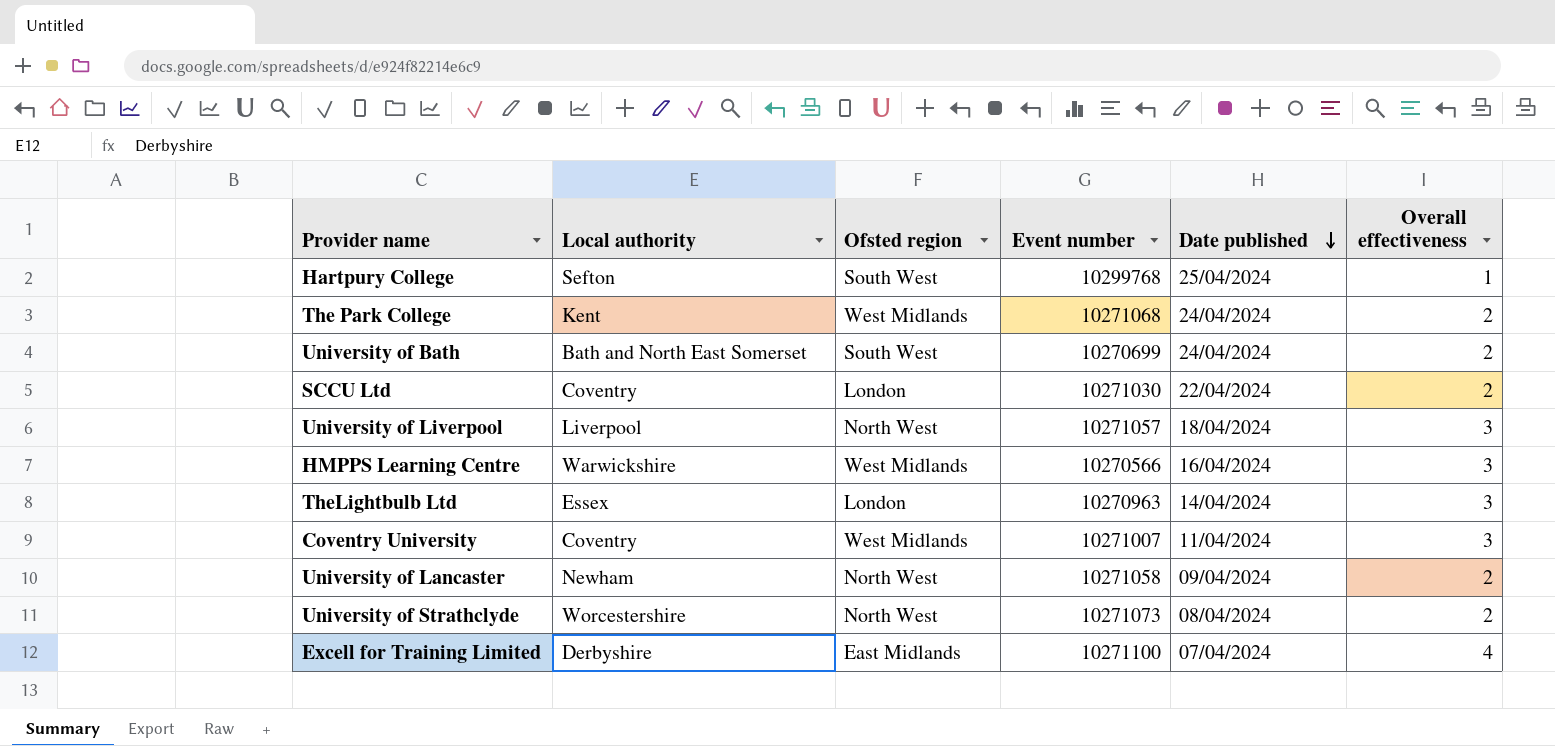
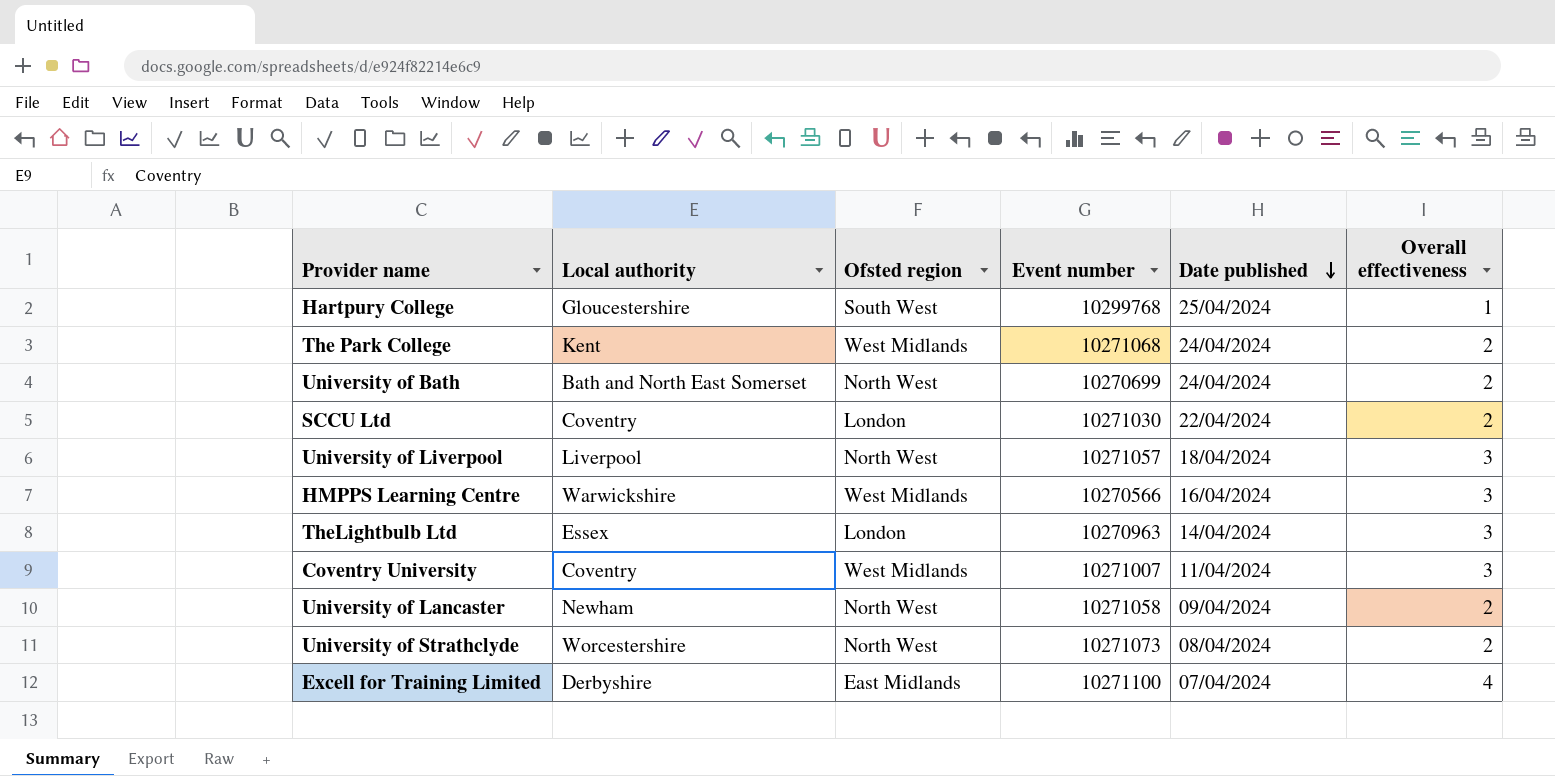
Hartpury College | Local authority: Sefton -> Gloucestershire
University of Bath | Ofsted region: South West -> North West

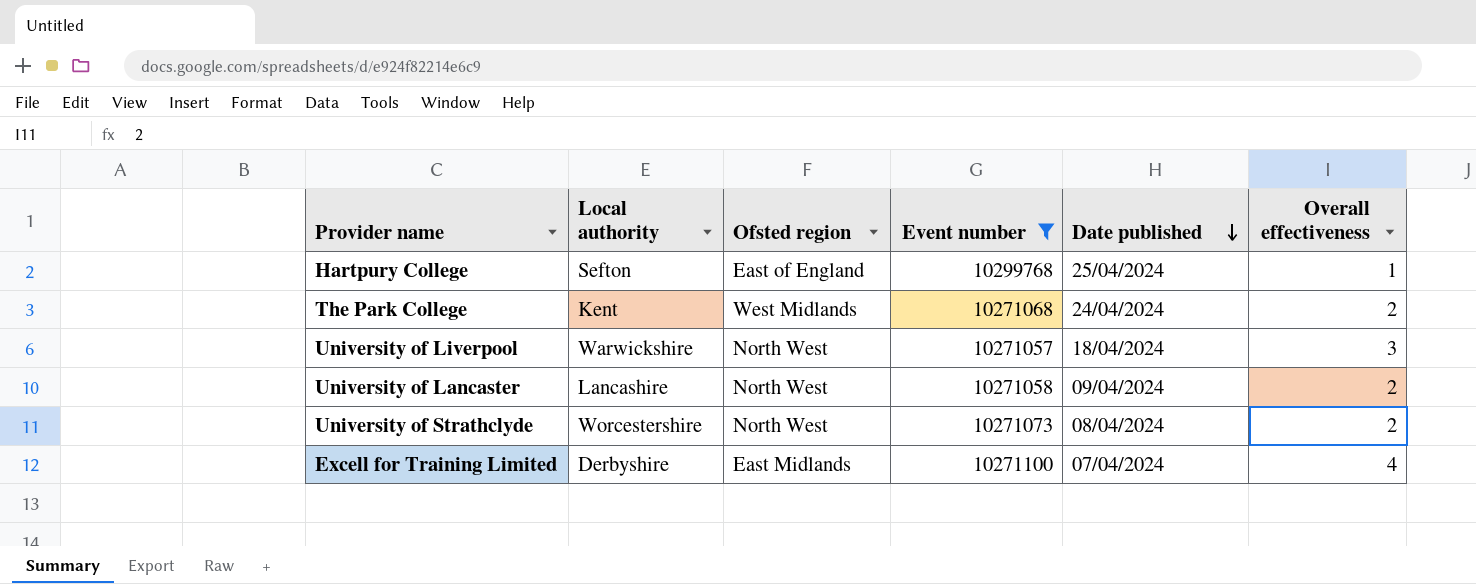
filter: none -> Event number >= 10271057
Hartpury College | Local authority: Gloucestershire -> Sefton
Hartpury College | Ofsted region: South West -> East of England
University of Liverpool | Local authority: Liverpool -> Warwickshire
University of Lancaster | Local authority: Newham -> Lancashire

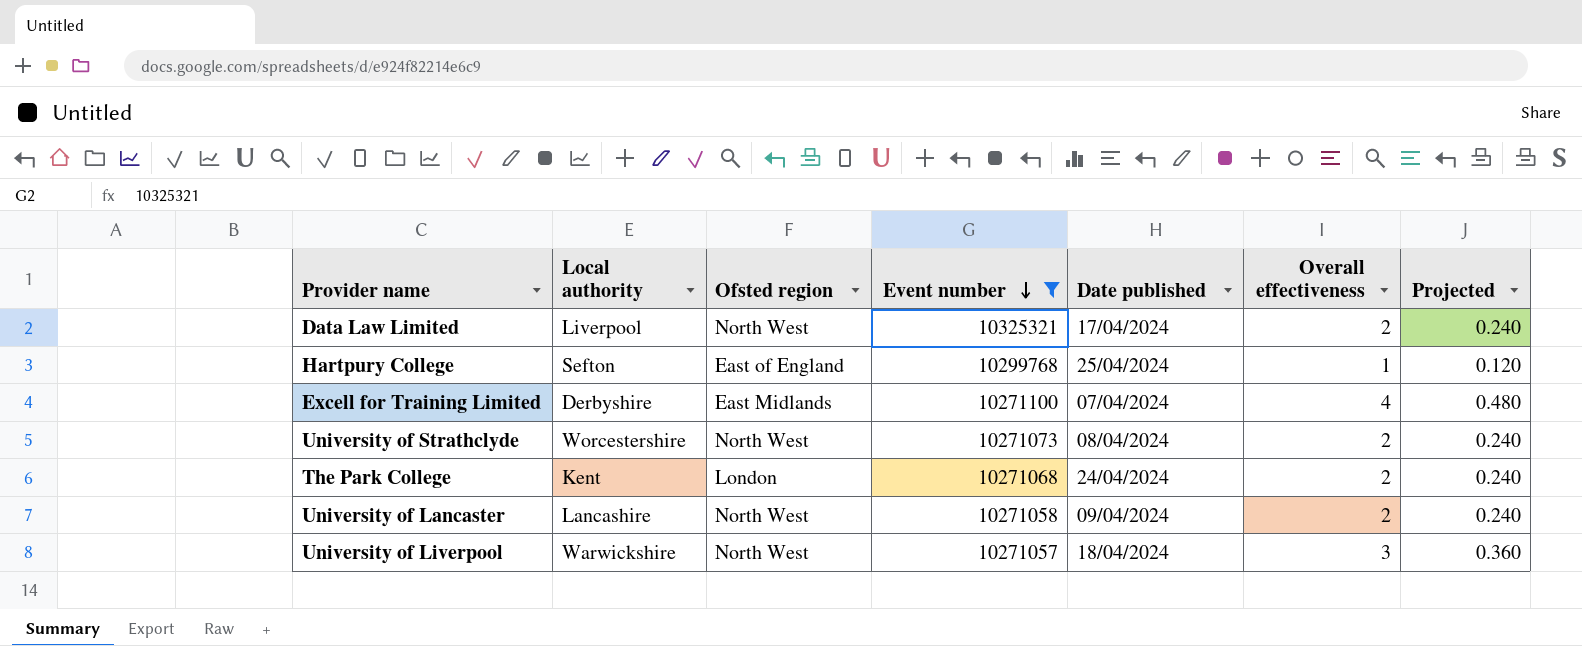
row order: Date published descending -> Event number descending
column Projected | formula: none -> [Overall effectiveness] * 0.12
row Data Law Limited: none -> Liverpool | North West | 10325321 | 17/04/2024 | 2 | 0.240
The Park College | Ofsted region: West Midlands -> London

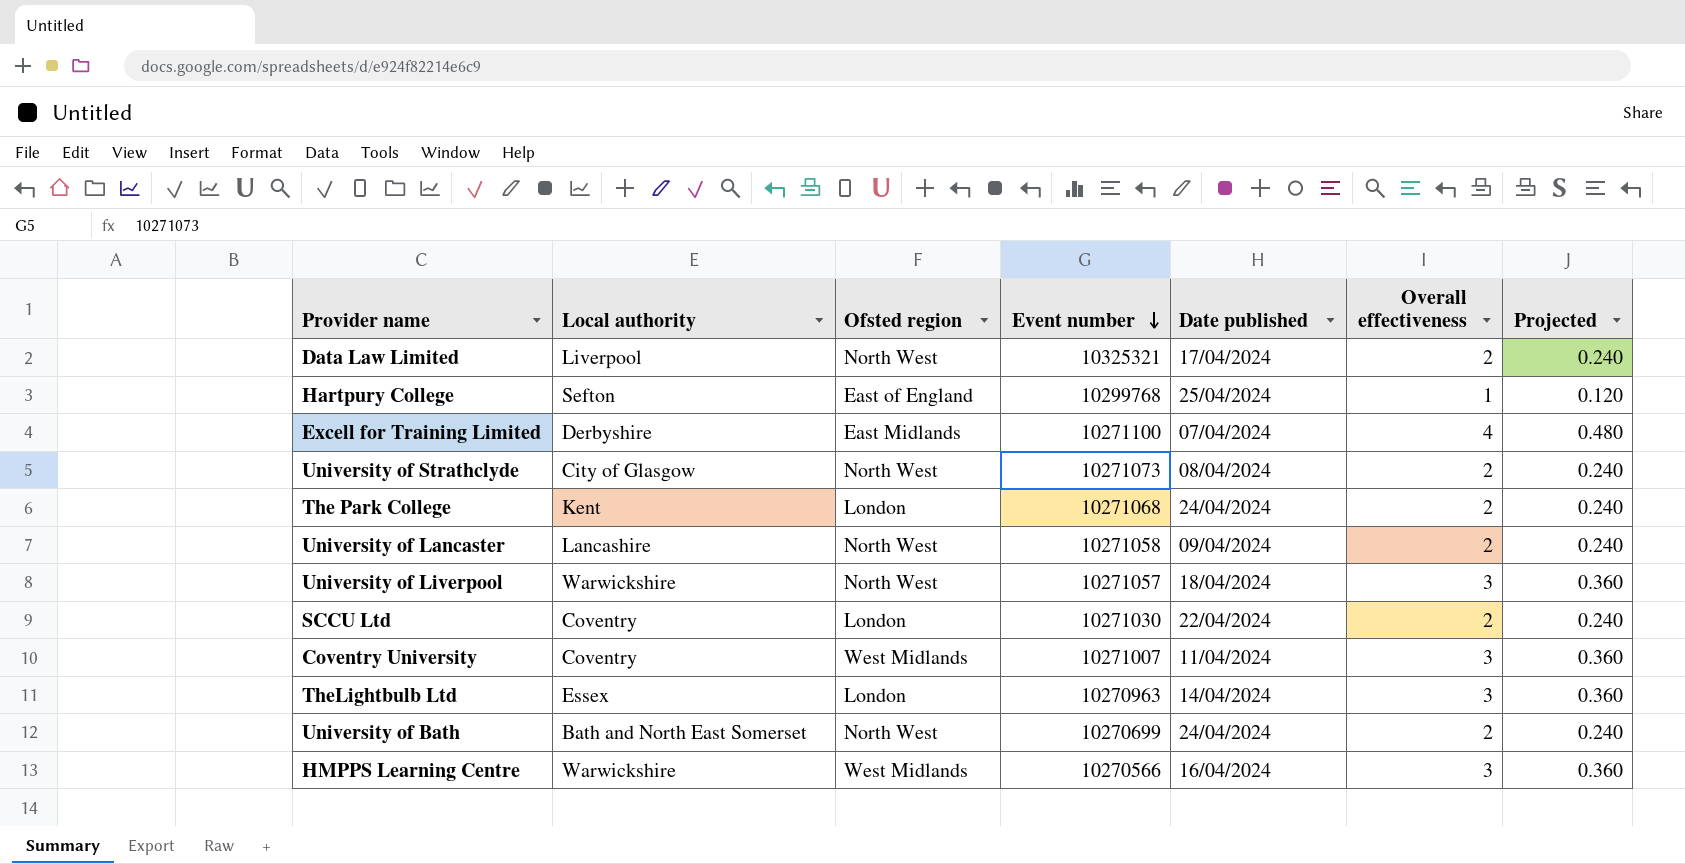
filter: Event number >= 10271057 -> none
University of Strathclyde | Local authority: Worcestershire -> City of Glasgow

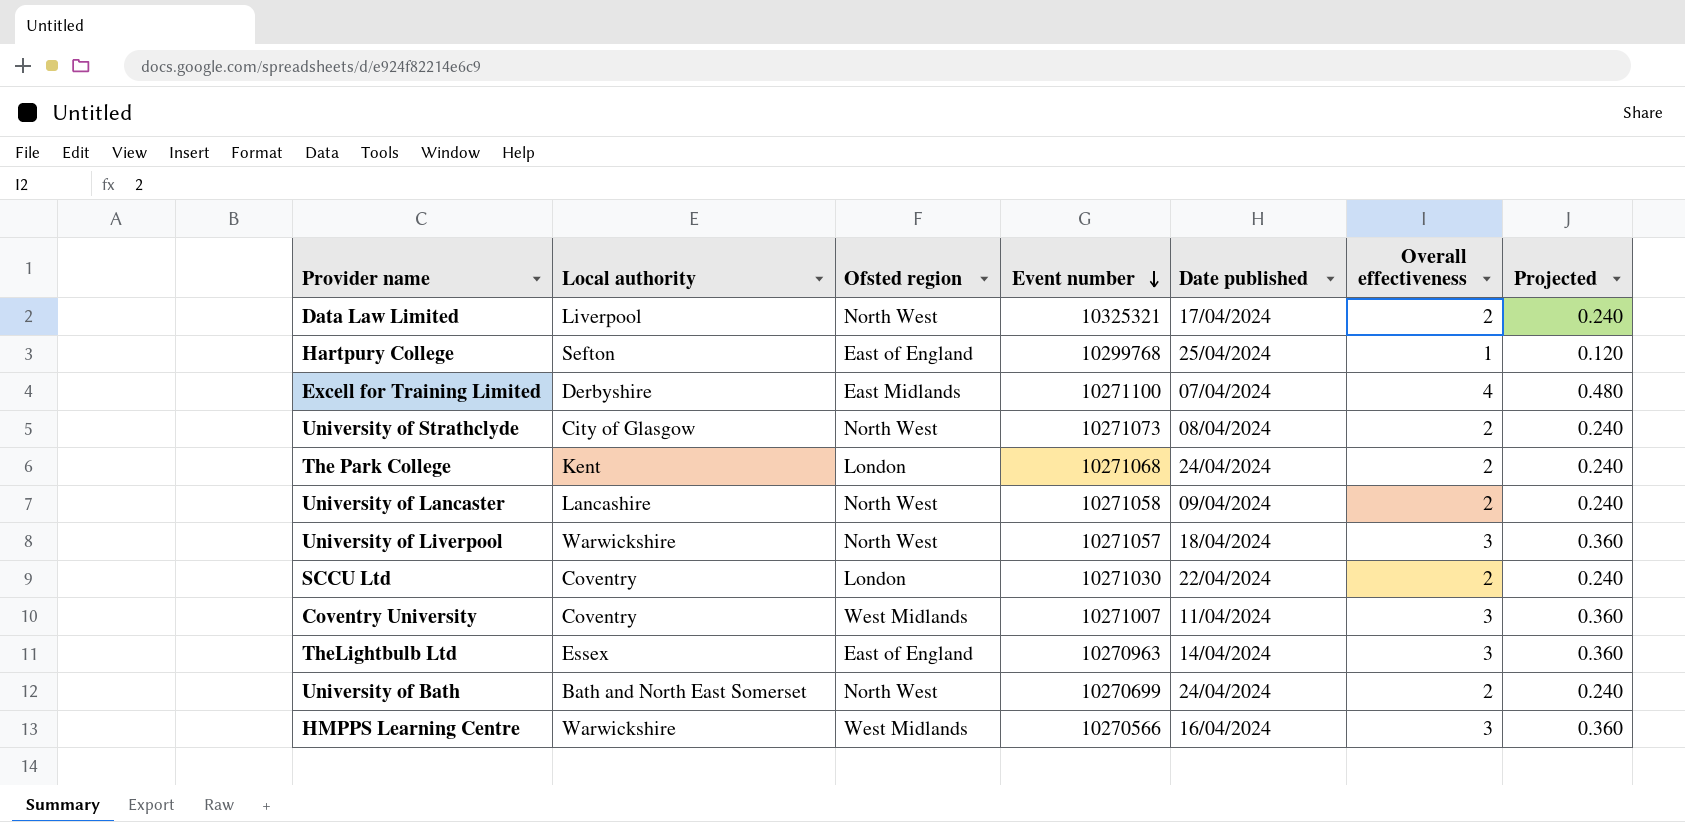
TheLightbulb Ltd | Ofsted region: London -> East of England

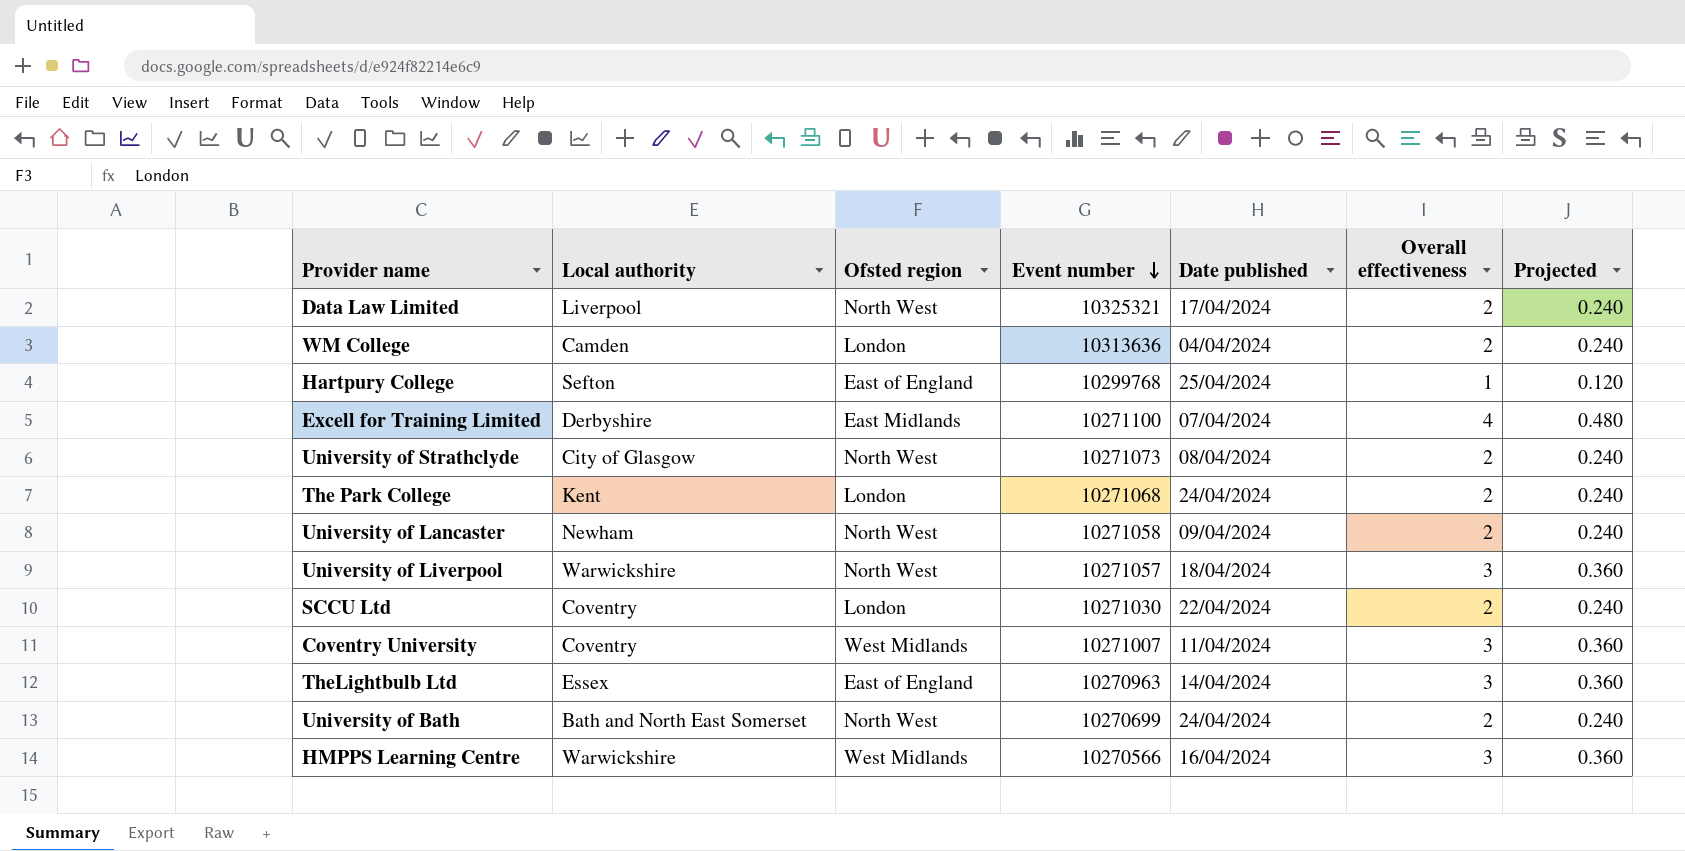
row WM College: none -> Camden | London | 10313636 | 04/04/2024 | 2 | 0.240
University of Lancaster | Local authority: Lancashire -> Newham

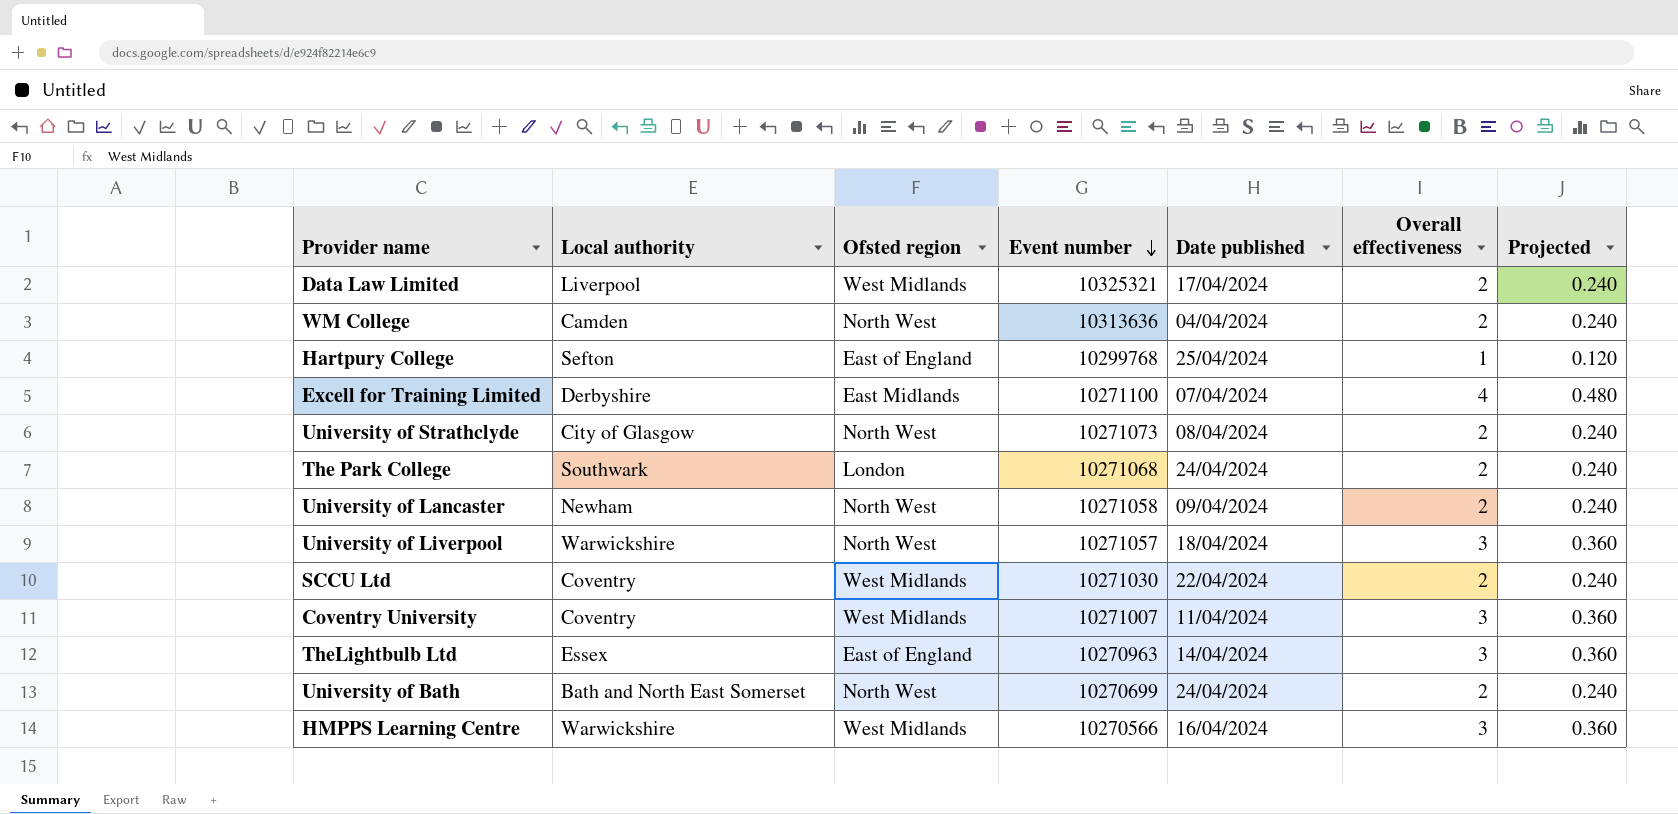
Data Law Limited | Ofsted region: North West -> West Midlands
WM College | Ofsted region: London -> North West
The Park College | Local authority: Kent -> Southwark
SCCU Ltd | Ofsted region: London -> West Midlands

